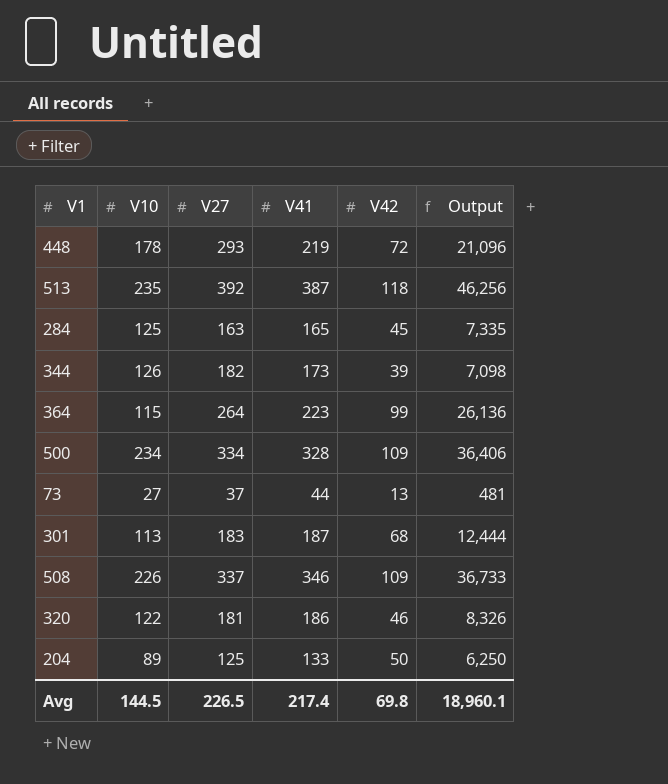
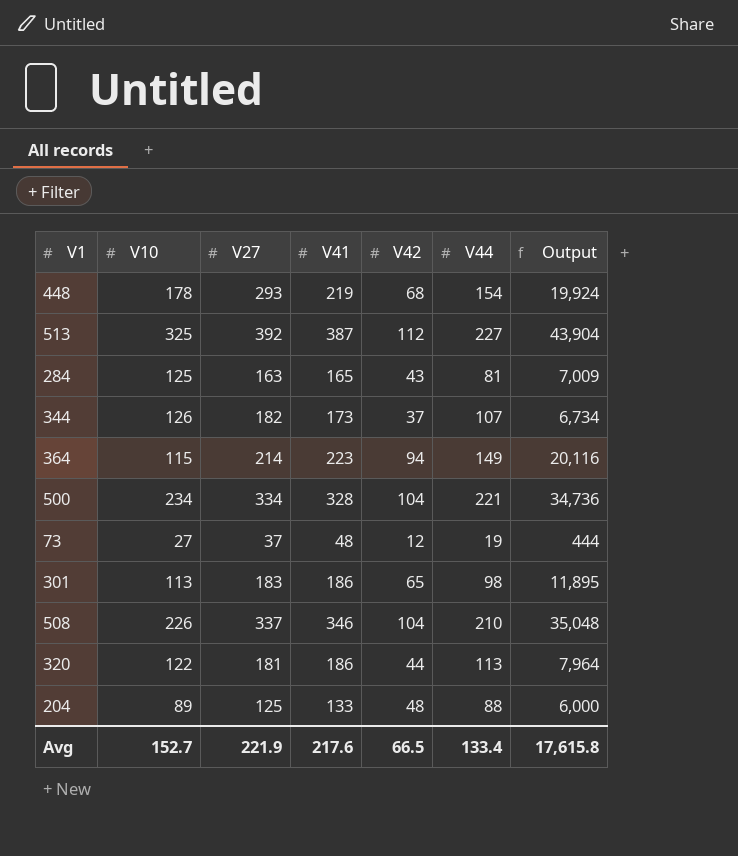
column V44 | position: none -> 6
448 | V42: 72 -> 68
448 | Output: 21,096 -> 19,924
513 | V10: 235 -> 325
513 | V42: 118 -> 112
513 | Output: 46,256 -> 43,904
284 | V42: 45 -> 43
284 | Output: 7,335 -> 7,009
344 | V42: 39 -> 37
344 | Output: 7,098 -> 6,734
364 | V27: 264 -> 214
364 | V42: 99 -> 94
364 | Output: 26,136 -> 20,116
500 | V42: 109 -> 104
500 | Output: 36,406 -> 34,736
73 | V41: 44 -> 48
73 | V42: 13 -> 12
73 | Output: 481 -> 444
301 | V41: 187 -> 186
301 | V42: 68 -> 65
301 | Output: 12,444 -> 11,895
508 | V42: 109 -> 104
508 | Output: 36,733 -> 35,048
320 | V42: 46 -> 44
320 | Output: 8,326 -> 7,964
204 | V42: 50 -> 48
204 | Output: 6,250 -> 6,000
Avg | V10: 144.5 -> 152.7
Avg | V27: 226.5 -> 221.9
Avg | V41: 217.4 -> 217.6
Avg | V42: 69.8 -> 66.5
Avg | Output: 18,960.1 -> 17,615.8

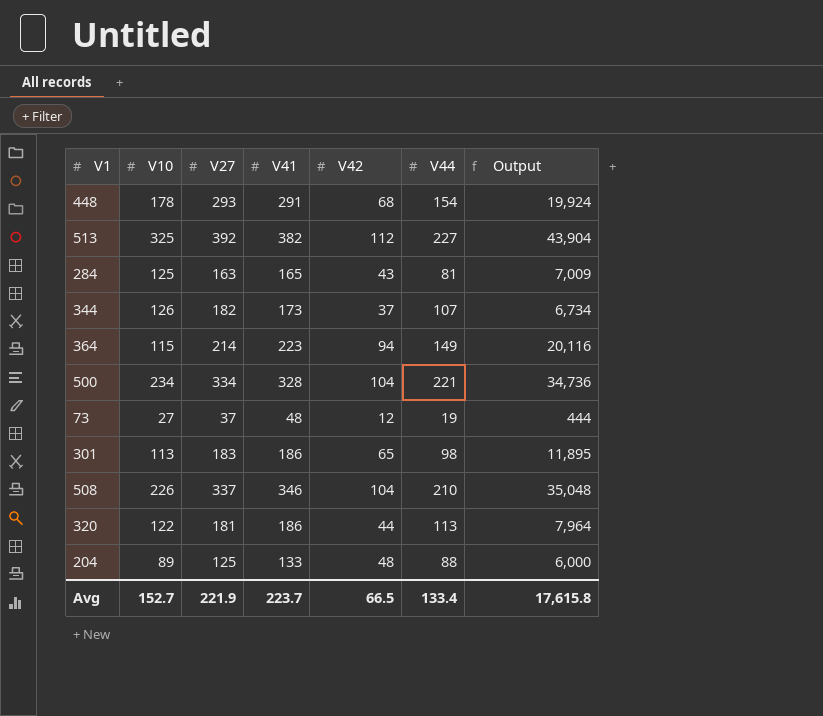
448 | V41: 219 -> 291
513 | V41: 387 -> 382
Avg | V41: 217.6 -> 223.7

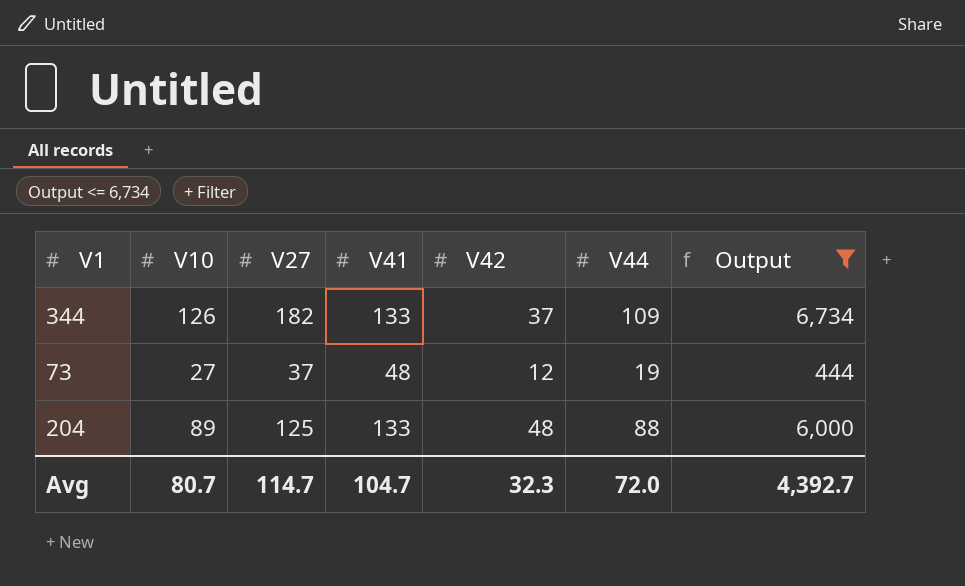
filter: none -> Output <= 6,734
344 | V41: 173 -> 133
344 | V44: 107 -> 109
Avg | V10: 152.7 -> 80.7
Avg | V27: 221.9 -> 114.7
Avg | V41: 223.7 -> 104.7
Avg | V42: 66.5 -> 32.3
Avg | V44: 133.4 -> 72.0
Avg | Output: 17,615.8 -> 4,392.7

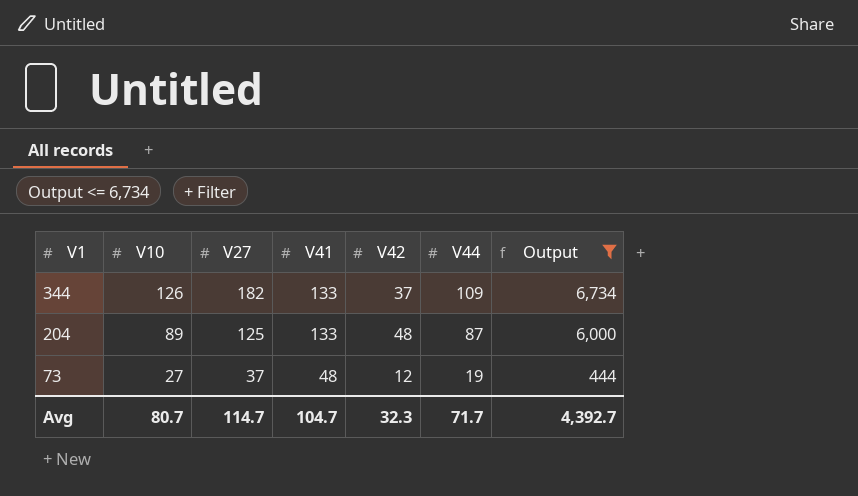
row order: none -> V1 descending
204 | V44: 88 -> 87
Avg | V44: 72.0 -> 71.7

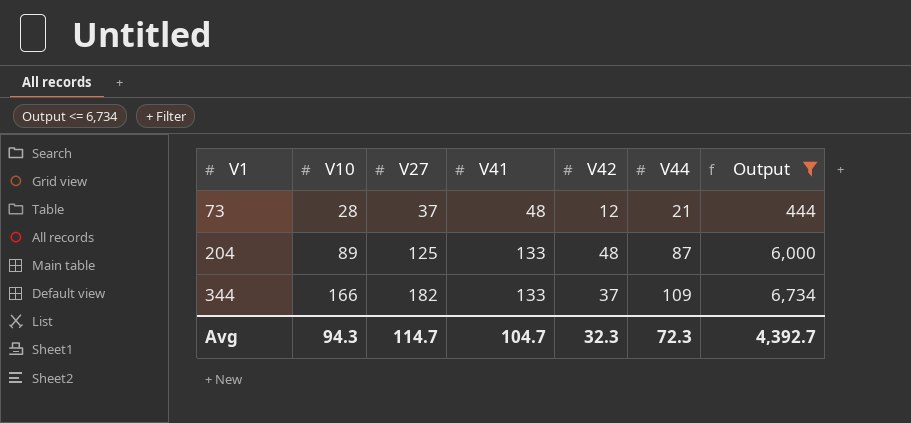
row order: V1 descending -> V1 ascending
73 | V10: 27 -> 28
73 | V44: 19 -> 21
344 | V10: 126 -> 166
Avg | V10: 80.7 -> 94.3
Avg | V44: 71.7 -> 72.3

